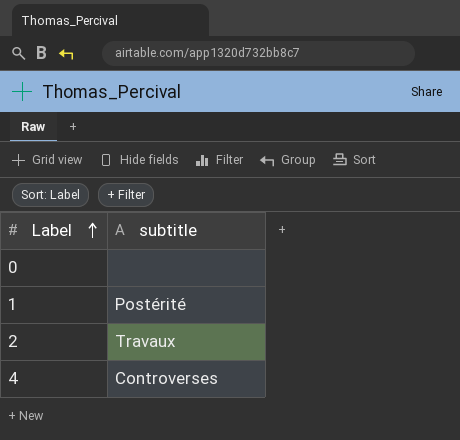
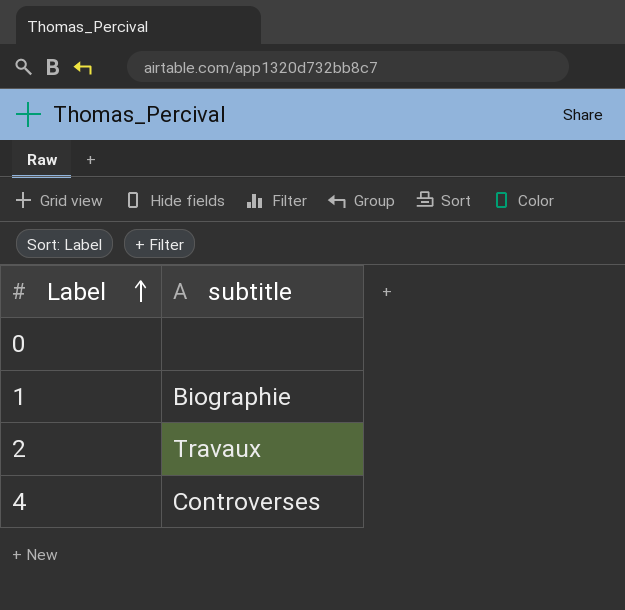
1 | subtitle: Postérité -> Biographie

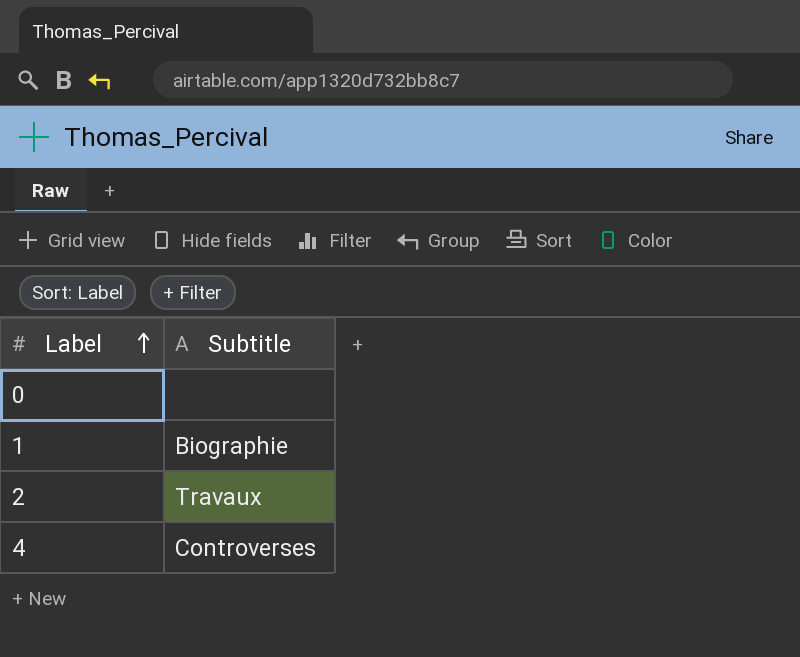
column name: subtitle -> Subtitle

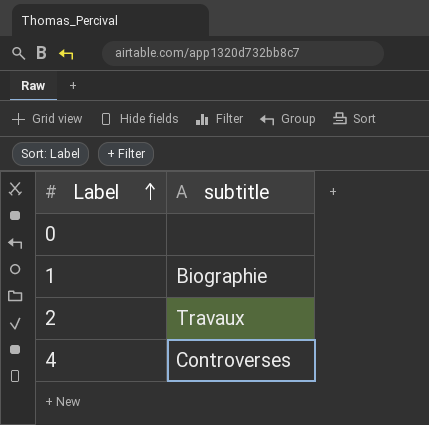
column name: Subtitle -> subtitle

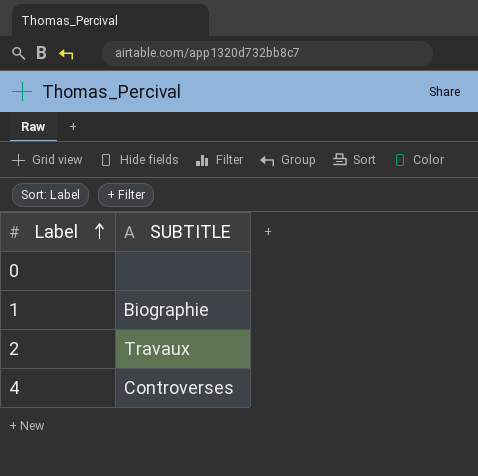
column name: subtitle -> SUBTITLE

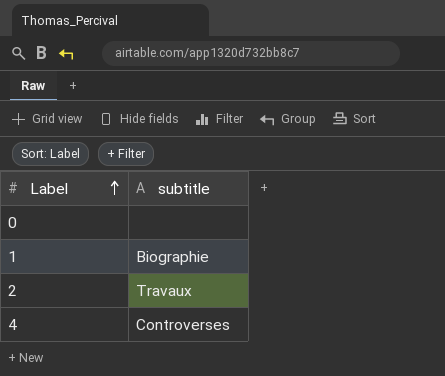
column name: SUBTITLE -> subtitle

